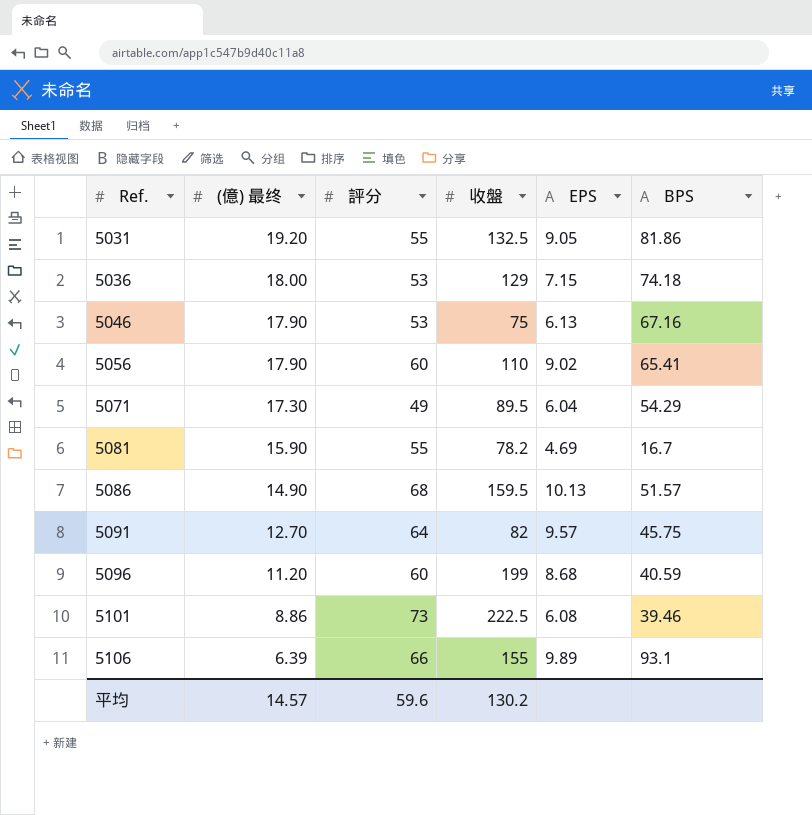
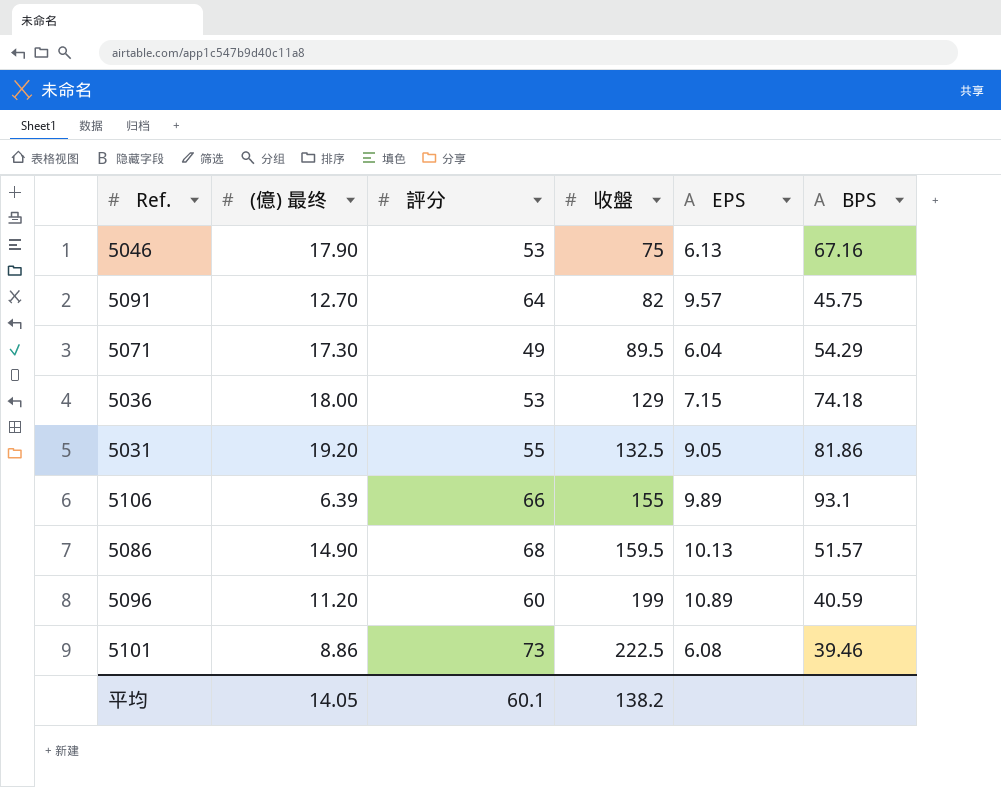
row order: Ref. ascending -> 收盤 ascending
row 5056: 17.90 | 60 | 110 | 9.02 | 65.41 -> none
row 5081: 15.90 | 55 | 78.2 | 4.69 | 16.7 -> none
5096 | EPS: 8.68 -> 10.89
平均 | (億) 最终: 14.57 -> 14.05
平均 | 評分: 59.6 -> 60.1
平均 | 收盤: 130.2 -> 138.2

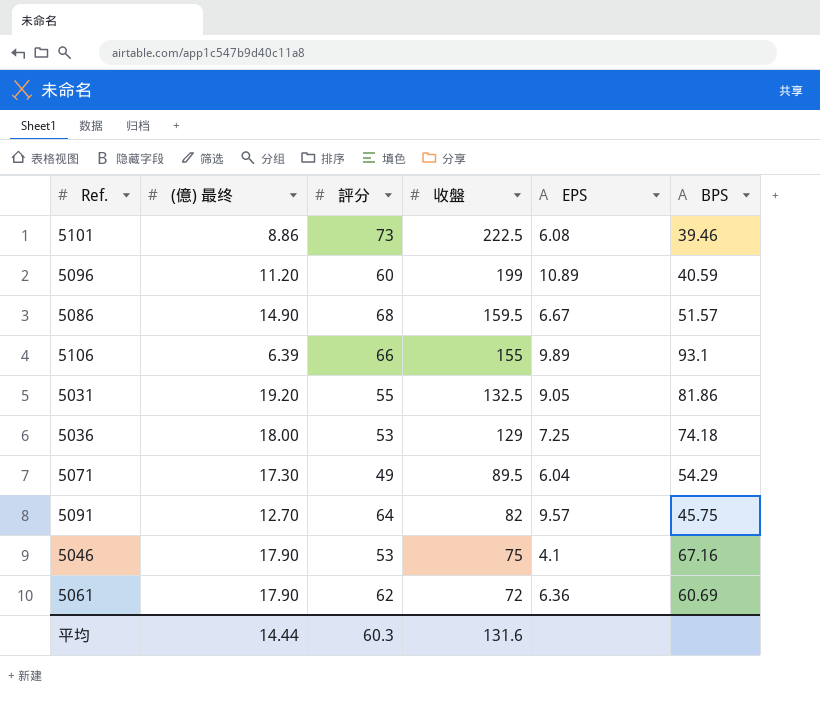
row order: 收盤 ascending -> 收盤 descending
5086 | EPS: 10.13 -> 6.67
5036 | EPS: 7.15 -> 7.25
5046 | EPS: 6.13 -> 4.1
row 5061: none -> 17.90 | 62 | 72 | 6.36 | 60.69
平均 | (億) 最终: 14.05 -> 14.44
平均 | 評分: 60.1 -> 60.3
平均 | 收盤: 138.2 -> 131.6

